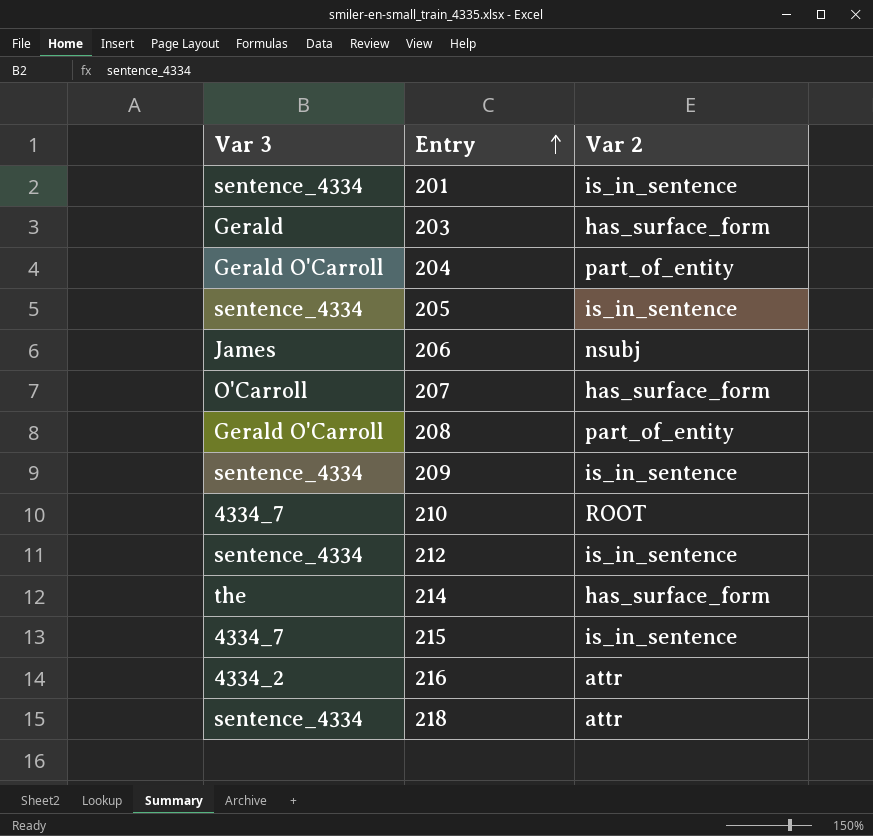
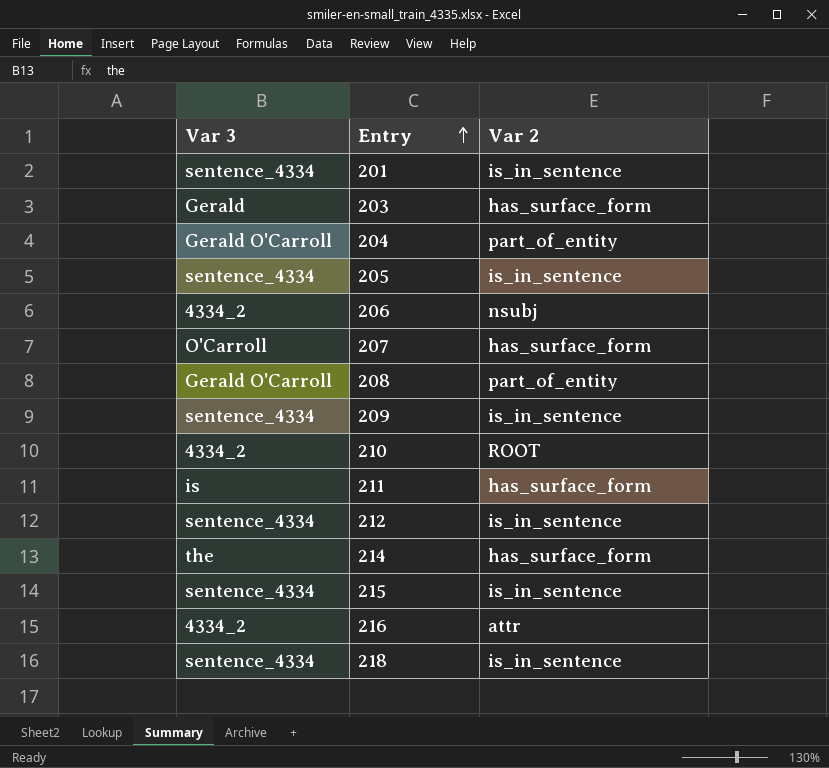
206 | Var 3: James -> 4334_2
210 | Var 3: 4334_7 -> 4334_2
row 211: none -> is | has_surface_form
215 | Var 3: 4334_7 -> sentence_4334
218 | Var 2: attr -> is_in_sentence

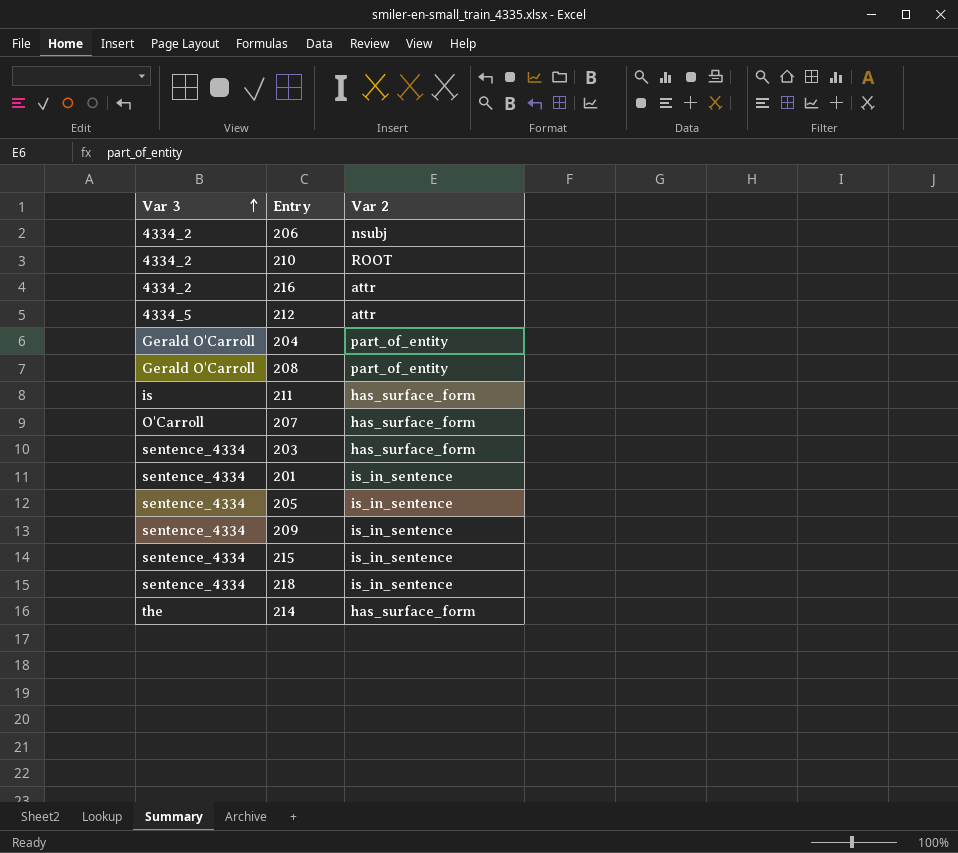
row order: Entry ascending -> Var 3 ascending
212 | Var 3: sentence_4334 -> 4334_5
212 | Var 2: is_in_sentence -> attr
203 | Var 3: Gerald -> sentence_4334

